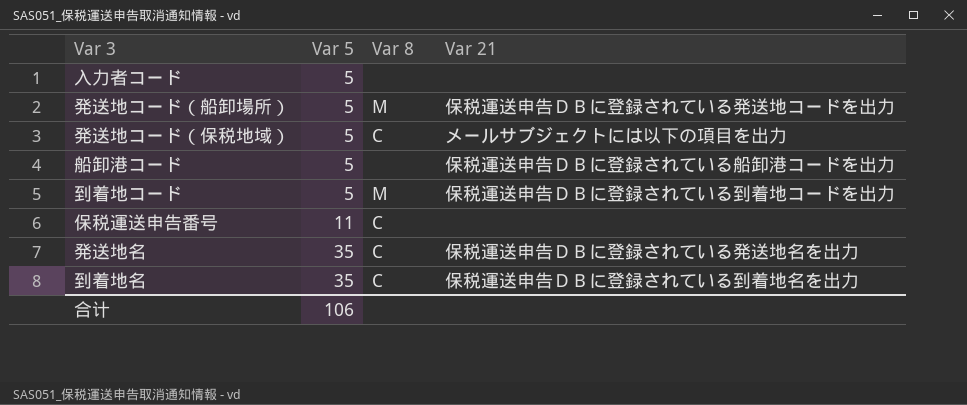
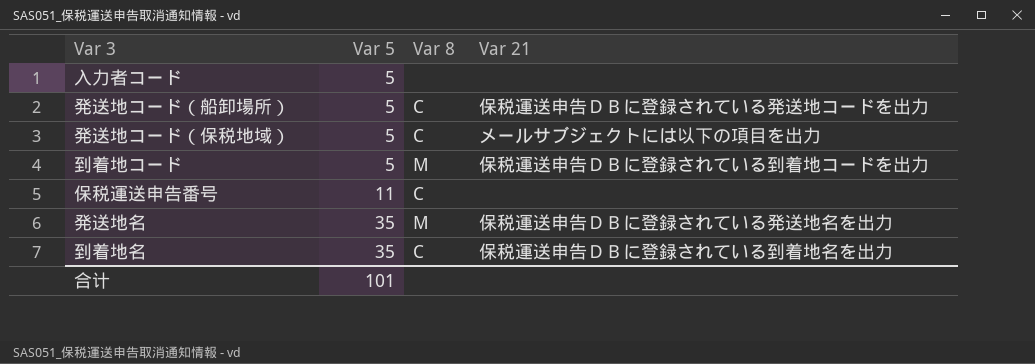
row 船卸港コード: 5 | none | 保税運送申告ＤＢに登録されている船卸港コードを出力 -> none
発送地コード（船卸場所） | Var 8: M -> C
発送地名 | Var 8: C -> M
合计 | Var 5: 106 -> 101

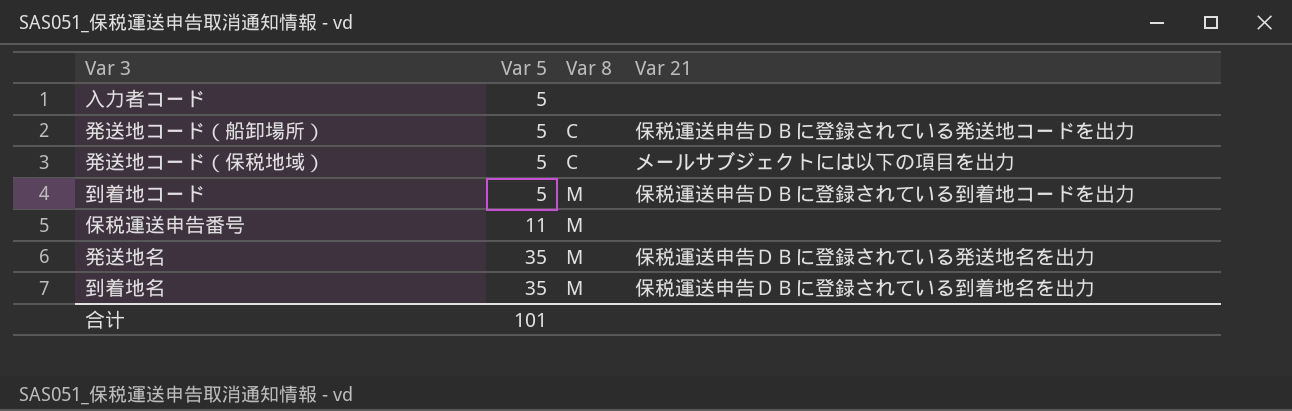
保税運送申告番号 | Var 8: C -> M
到着地名 | Var 8: C -> M

